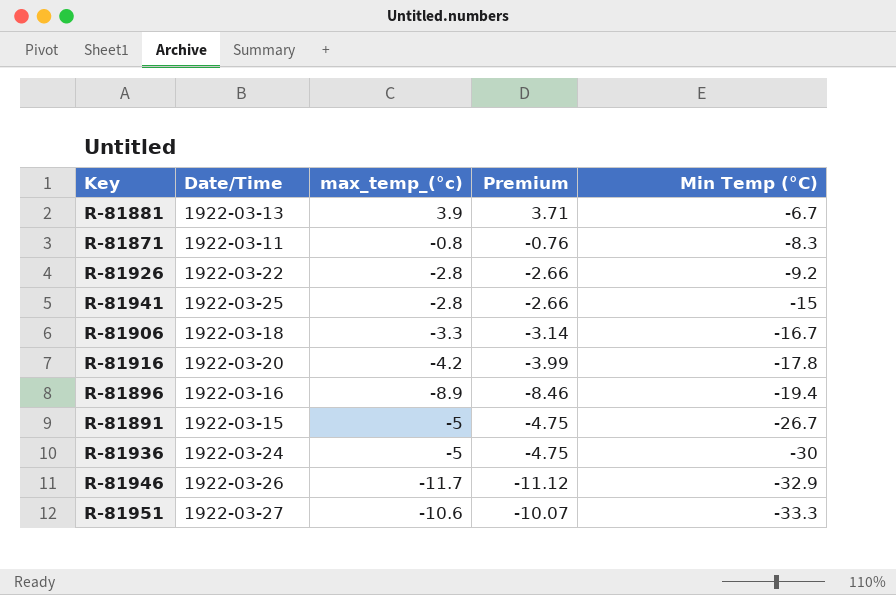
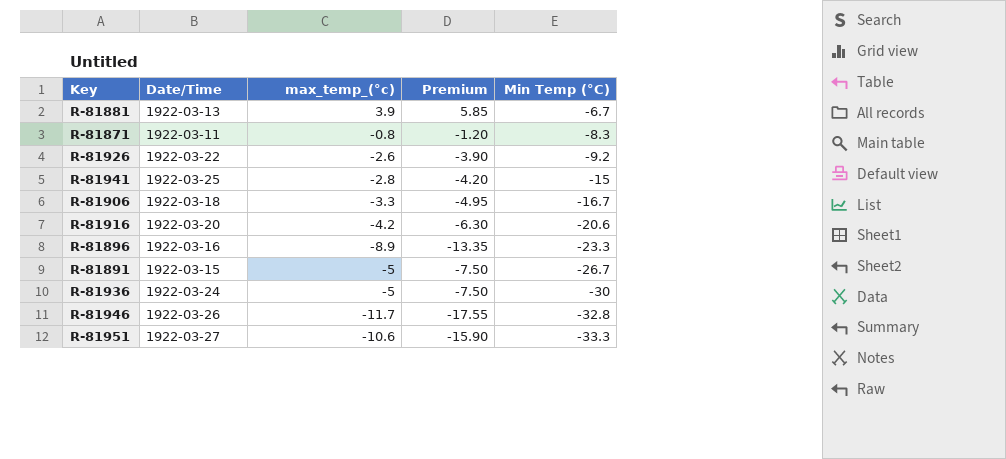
column Premium | formula: [max_temp_(°c)] * 0.95 -> [max_temp_(°c)] * 1.5
R-81926 | max_temp_(°c): -2.8 -> -2.6
R-81916 | Min Temp (°C): -17.8 -> -20.6
R-81896 | Min Temp (°C): -19.4 -> -23.3
R-81946 | Min Temp (°C): -32.9 -> -32.8

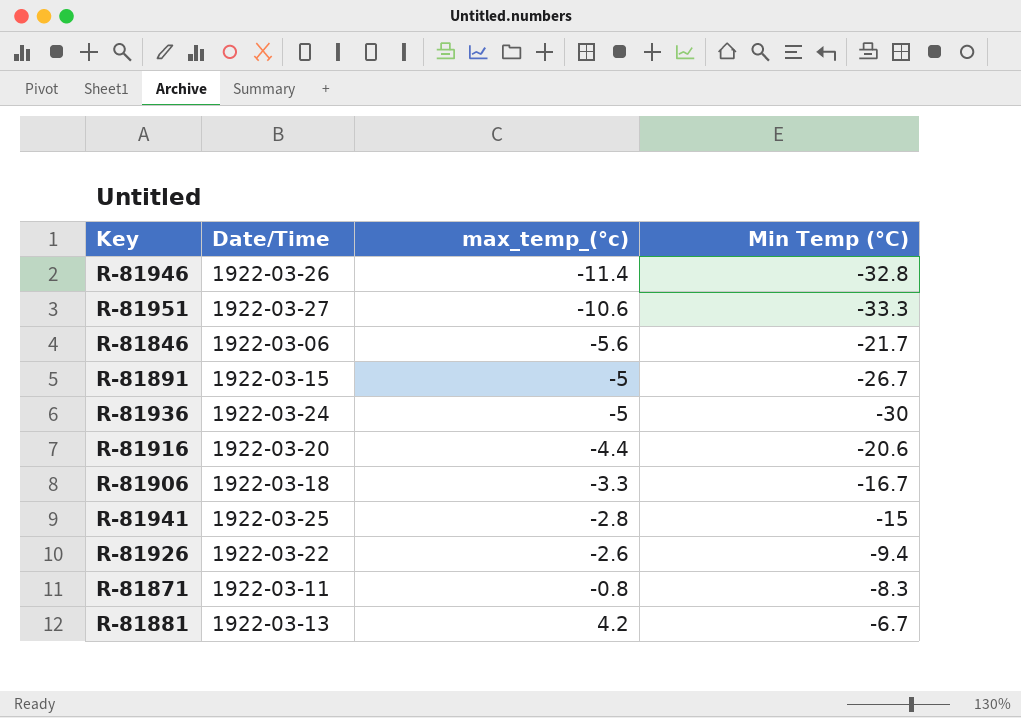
row order: Min Temp (°C) descending -> max_temp_(°c) ascending
column Premium | formula: [max_temp_(°c)] * 1.5 -> none
row R-81896: 1922-03-16 | -8.9 | -13.35 | -23.3 -> none
R-81946 | max_temp_(°c): -11.7 -> -11.4
row R-81846: none -> 1922-03-06 | -5.6 | -21.7
R-81916 | max_temp_(°c): -4.2 -> -4.4
R-81926 | Min Temp (°C): -9.2 -> -9.4
R-81881 | max_temp_(°c): 3.9 -> 4.2

